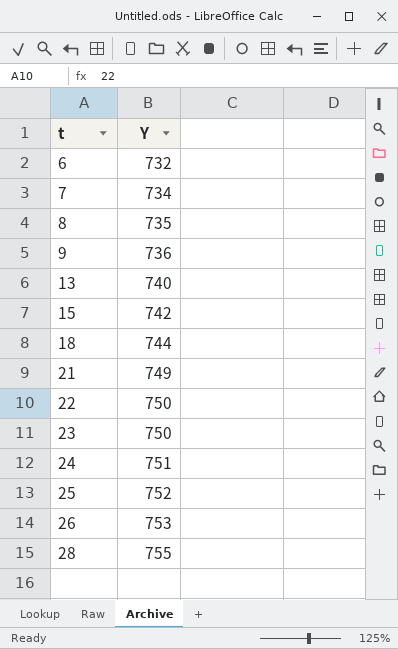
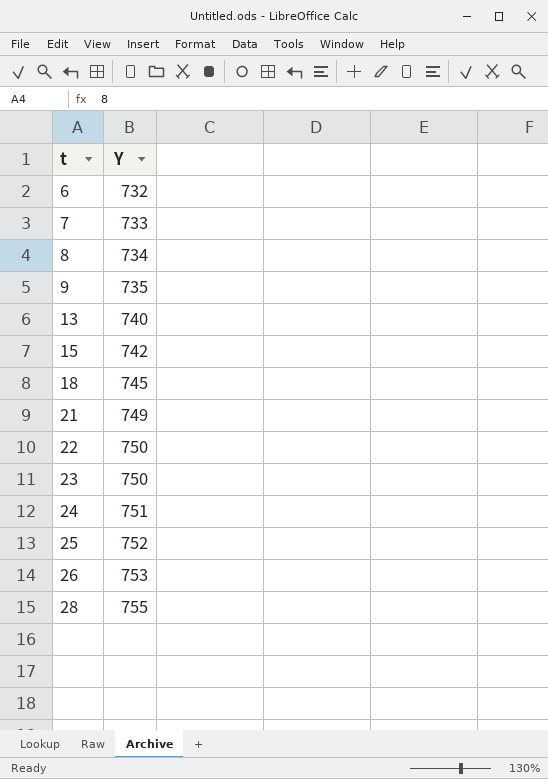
7 | Y: 734 -> 733
8 | Y: 735 -> 734
9 | Y: 736 -> 735
18 | Y: 744 -> 745

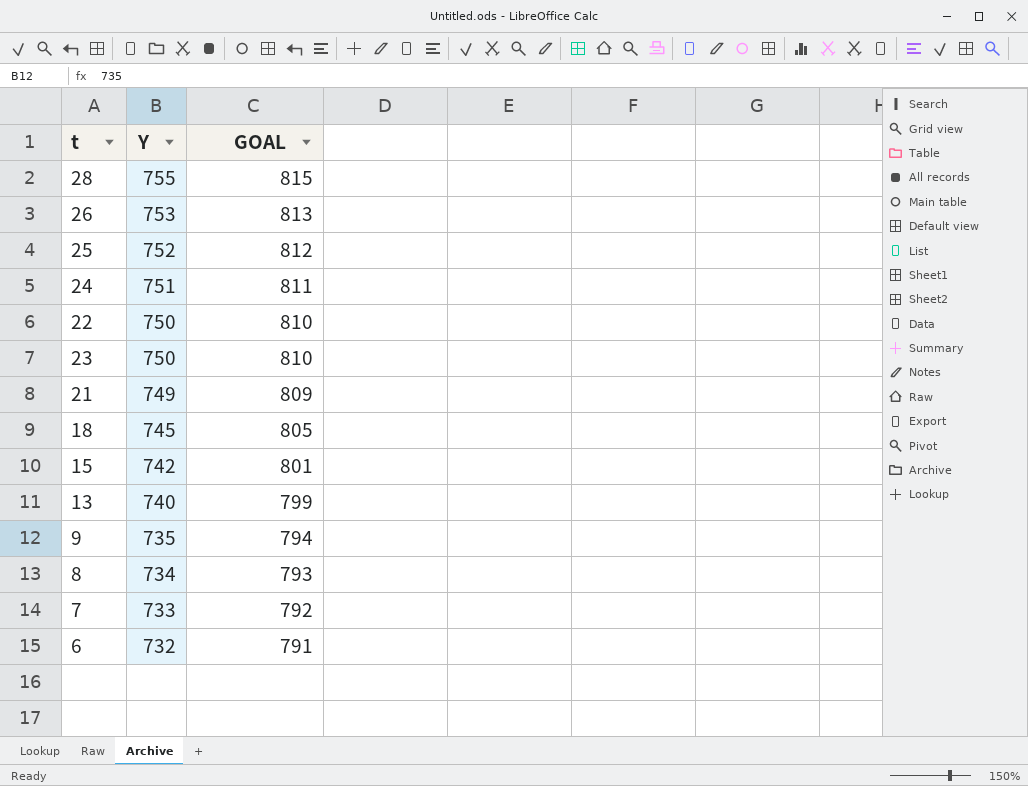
row order: t ascending -> Y descending
column GOAL | formula: none -> [Y] * 1.08

